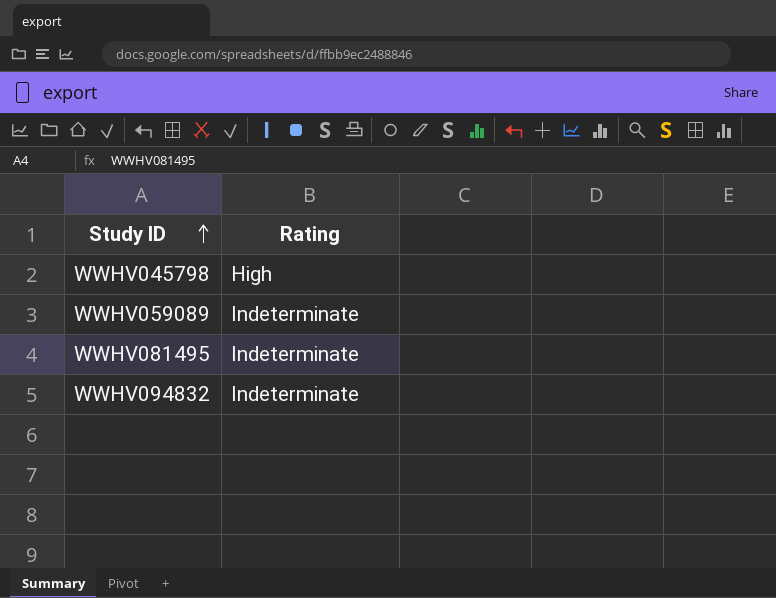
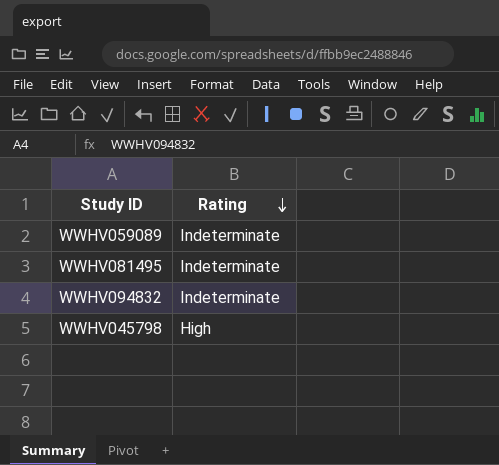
row order: Study ID ascending -> Rating descending

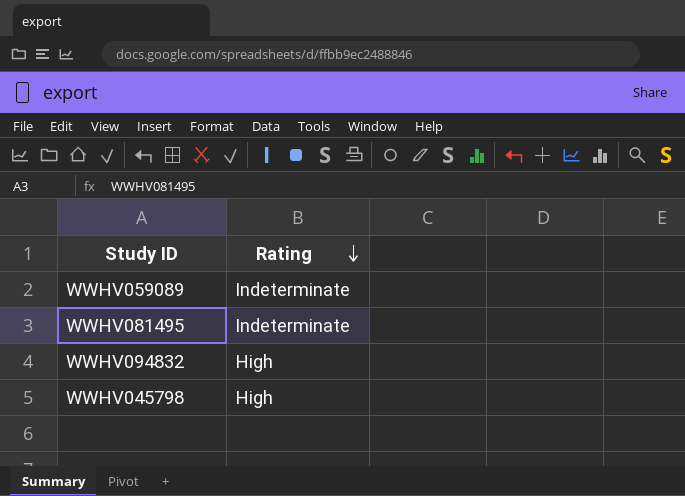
WWHV094832 | Rating: Indeterminate -> High

